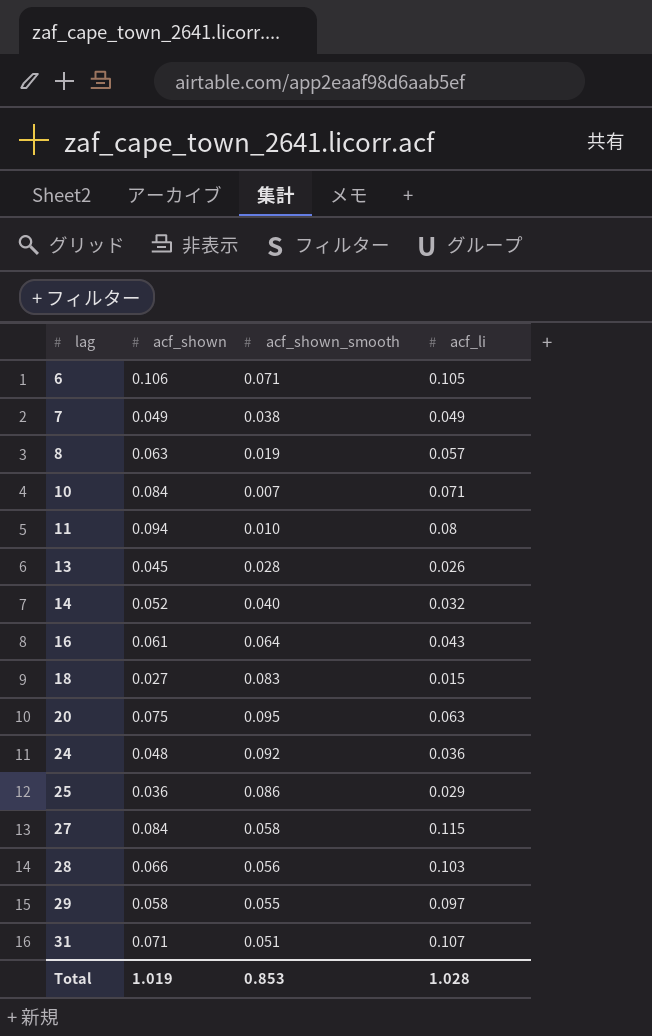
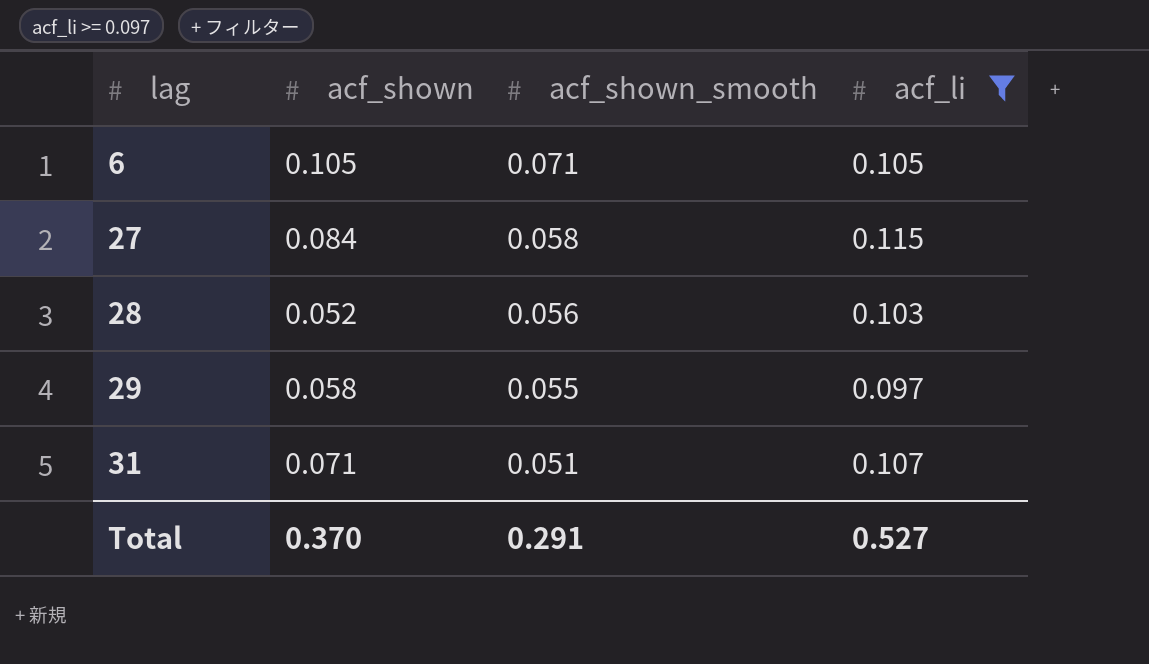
filter: none -> acf_li >= 0.097
6 | acf_shown: 0.106 -> 0.105
28 | acf_shown: 0.066 -> 0.052
Total | acf_shown: 1.019 -> 0.370
Total | acf_shown_smooth: 0.853 -> 0.291
Total | acf_li: 1.028 -> 0.527

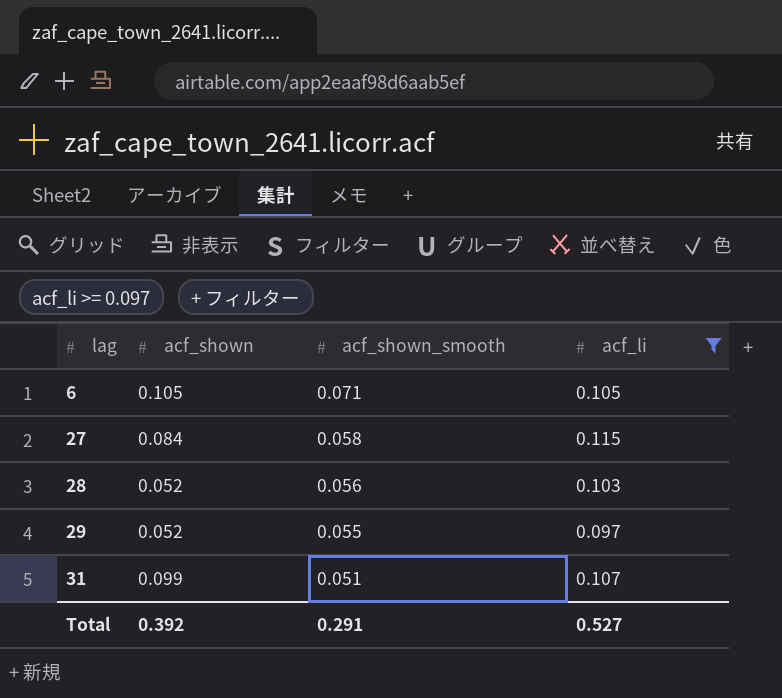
29 | acf_shown: 0.058 -> 0.052
31 | acf_shown: 0.071 -> 0.099
Total | acf_shown: 0.370 -> 0.392

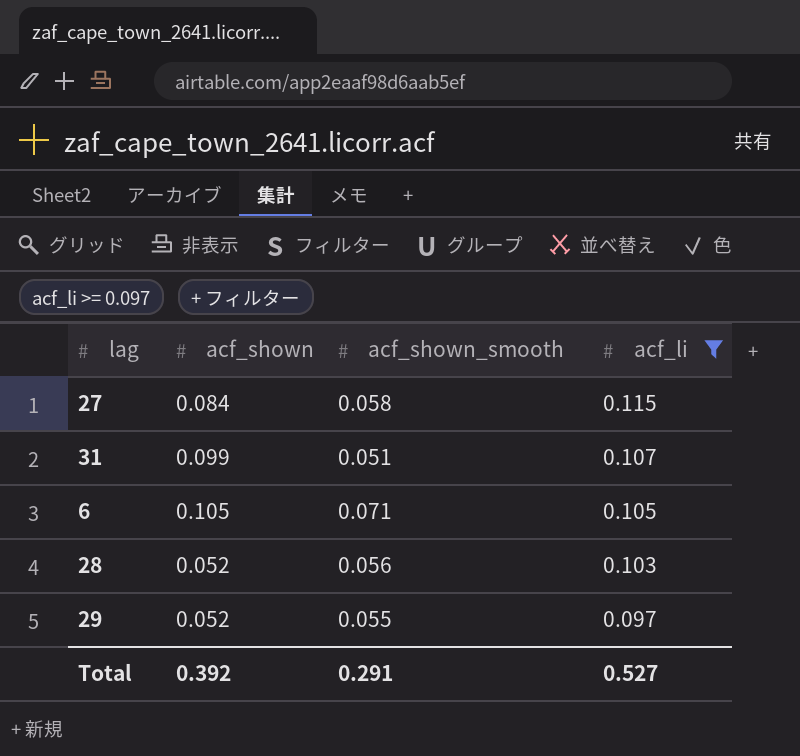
row order: lag ascending -> acf_li descending

